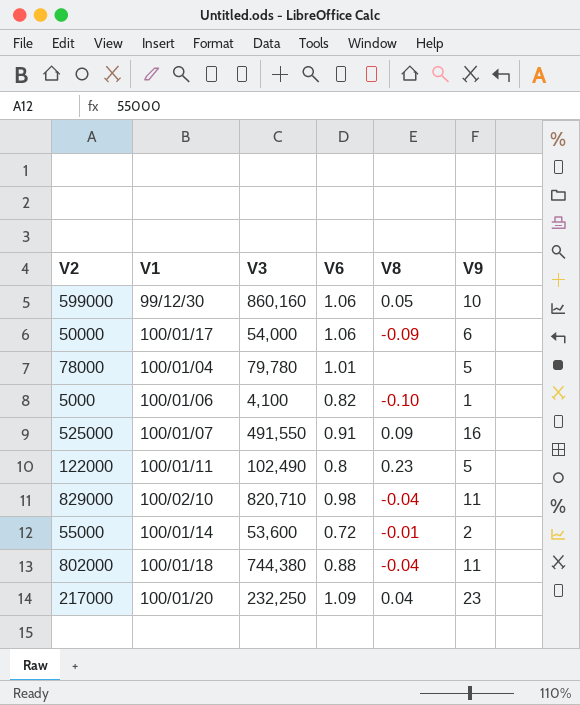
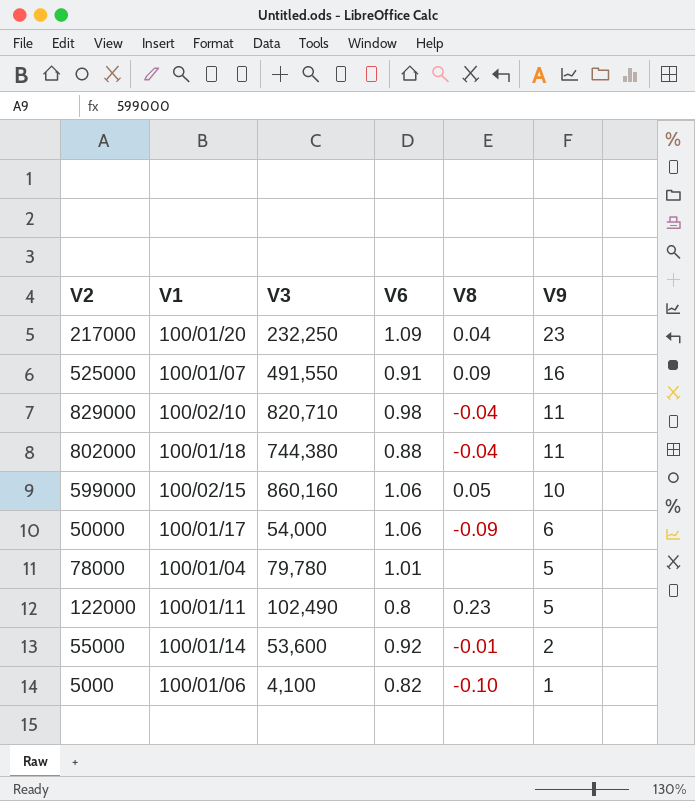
row order: none -> V9 descending
599000 | V1: 99/12/30 -> 100/02/15
55000 | V6: 0.72 -> 0.92

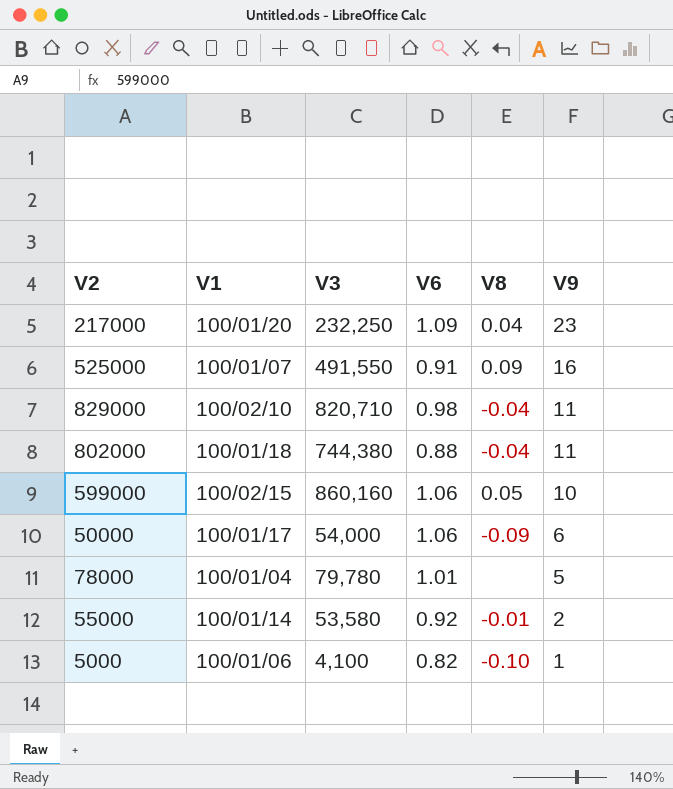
row 122000: 100/01/11 | 102,490 | 0.8 | 0.23 | 5 -> none
55000 | V3: 53,600 -> 53,580

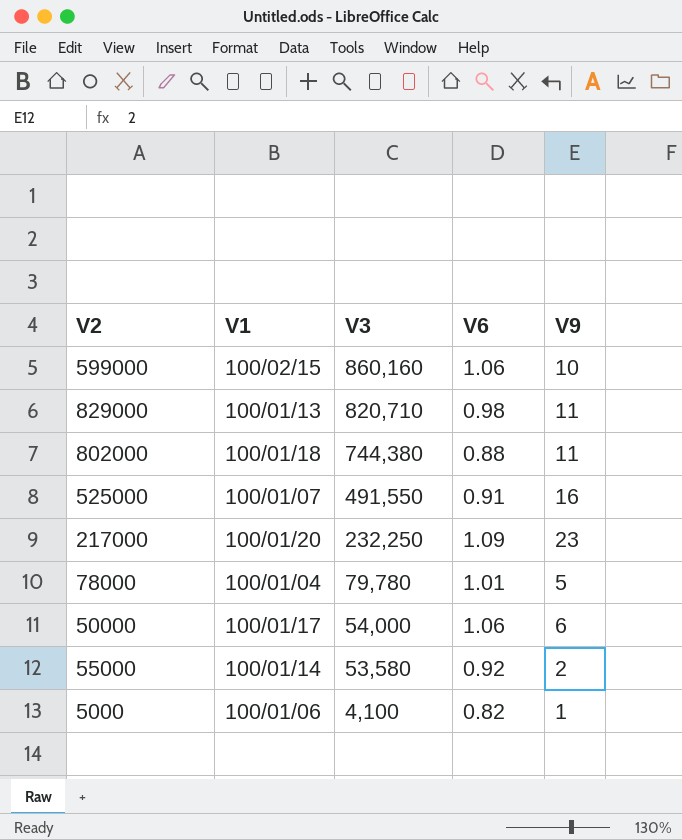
row order: V9 descending -> V3 descending
column V8 | position: 5 -> none
829000 | V1: 100/02/10 -> 100/01/13

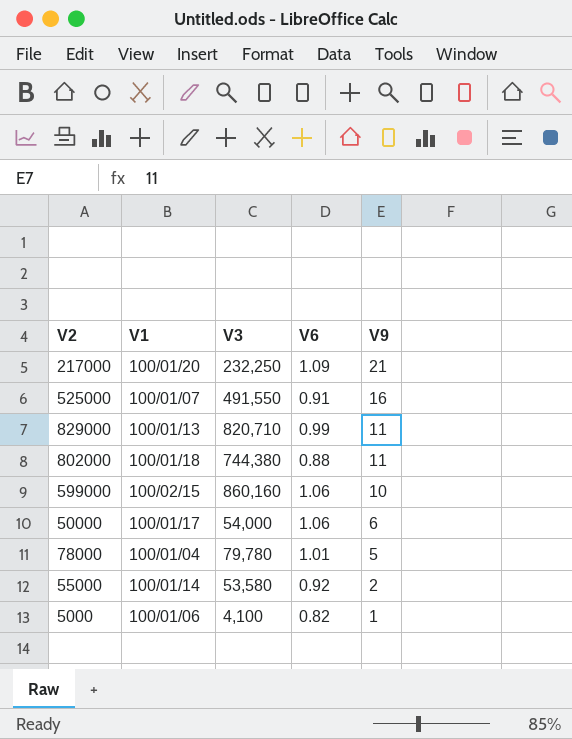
row order: V3 descending -> V9 descending
217000 | V9: 23 -> 21
829000 | V6: 0.98 -> 0.99

